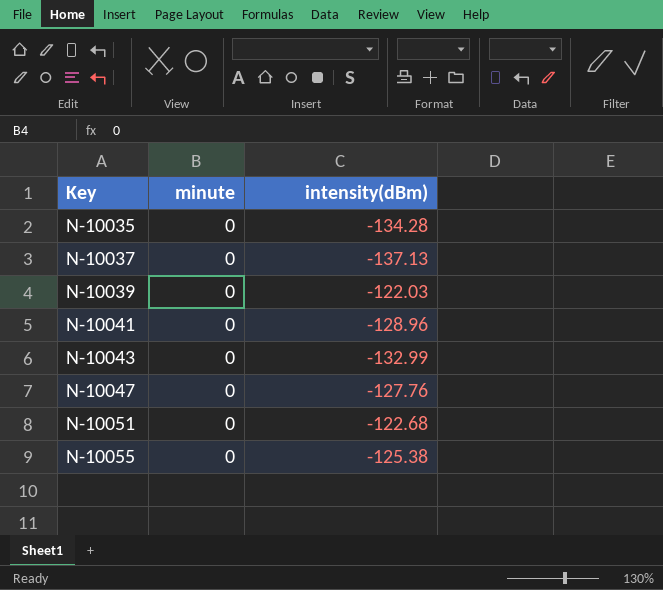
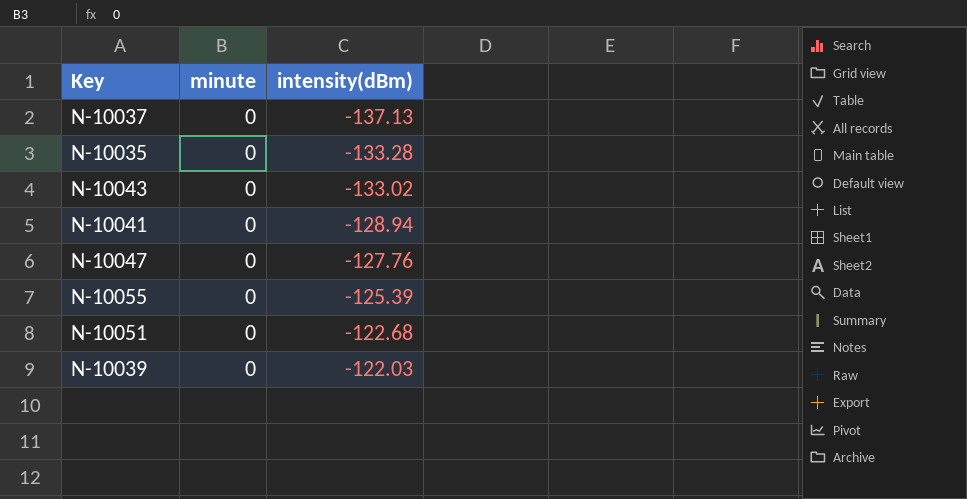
row order: Key ascending -> intensity(dBm) ascending
N-10035 | intensity(dBm): -134.28 -> -133.28
N-10043 | intensity(dBm): -132.99 -> -133.02
N-10041 | intensity(dBm): -128.96 -> -128.94
N-10055 | intensity(dBm): -125.38 -> -125.39

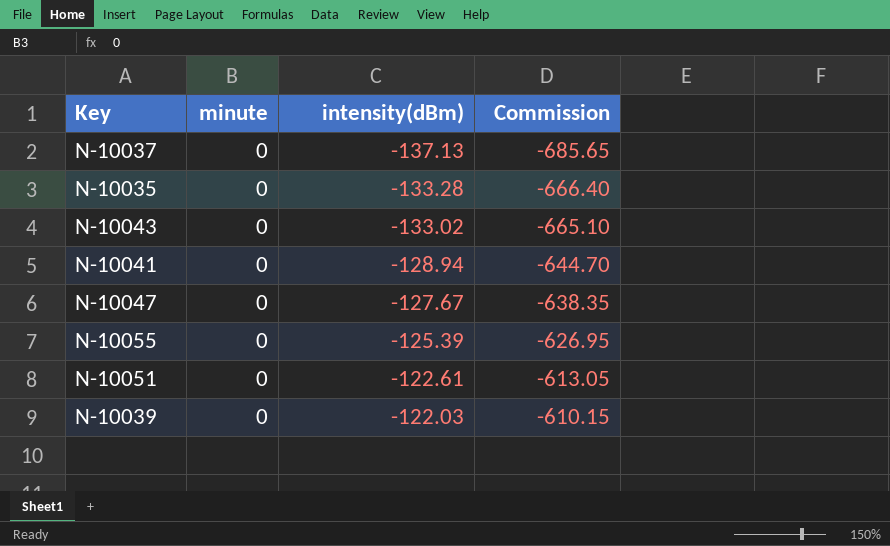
column Commission | formula: none -> [intensity(dBm)] * 5
N-10047 | intensity(dBm): -127.76 -> -127.67
N-10051 | intensity(dBm): -122.68 -> -122.61

